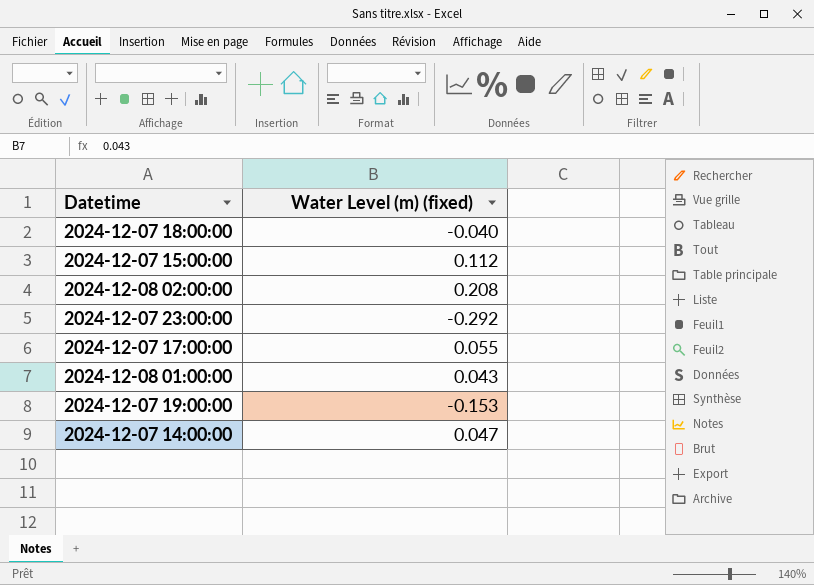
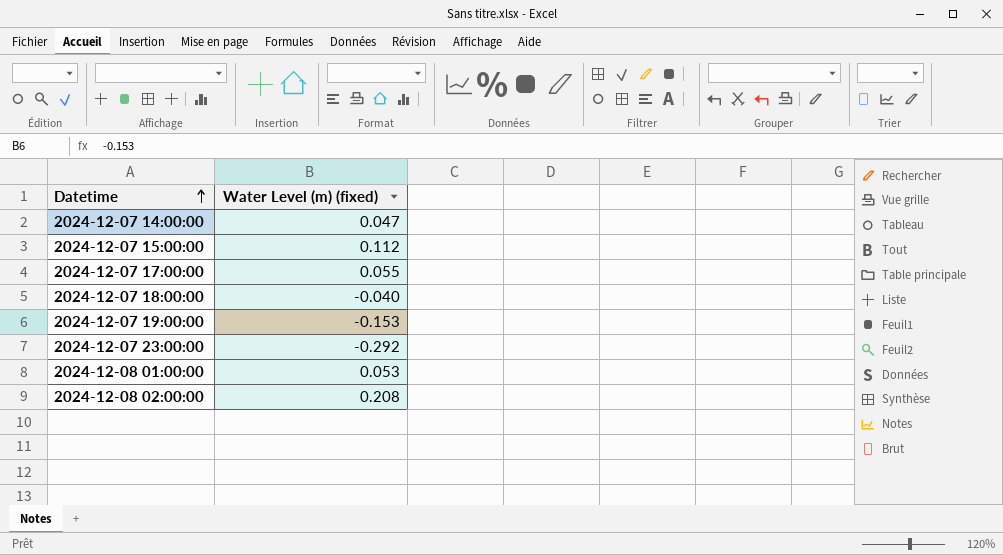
row order: none -> Datetime ascending
2024-12-08 01:00:00 | Water Level (m) (fixed): 0.043 -> 0.053

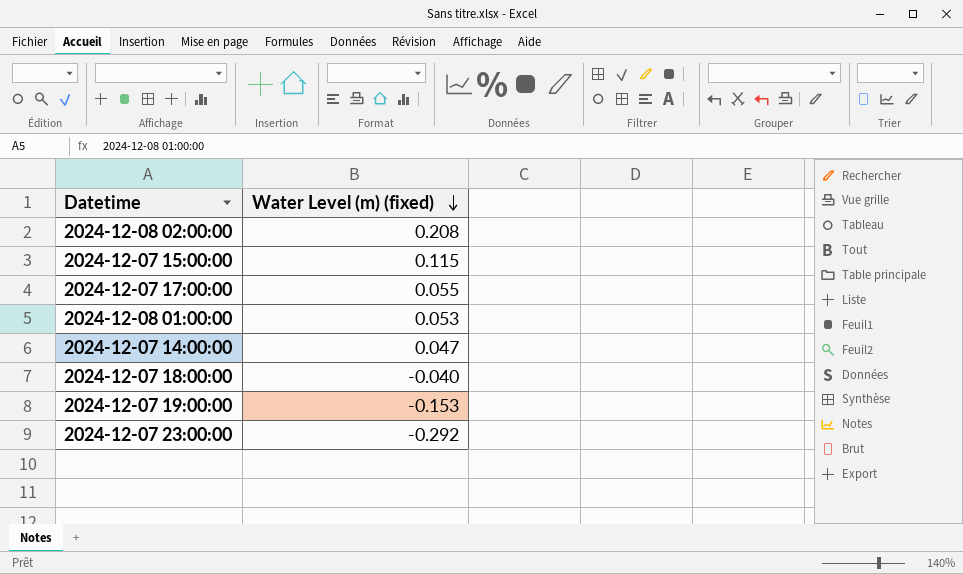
row order: Datetime ascending -> Water Level (m) (fixed) descending
2024-12-07 15:00:00 | Water Level (m) (fixed): 0.112 -> 0.115

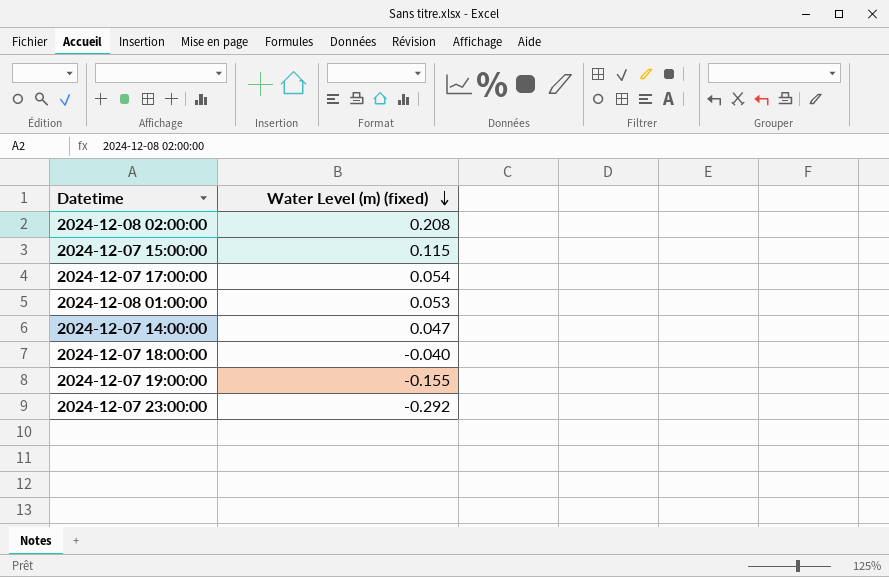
2024-12-07 17:00:00 | Water Level (m) (fixed): 0.055 -> 0.054
2024-12-07 19:00:00 | Water Level (m) (fixed): -0.153 -> -0.155

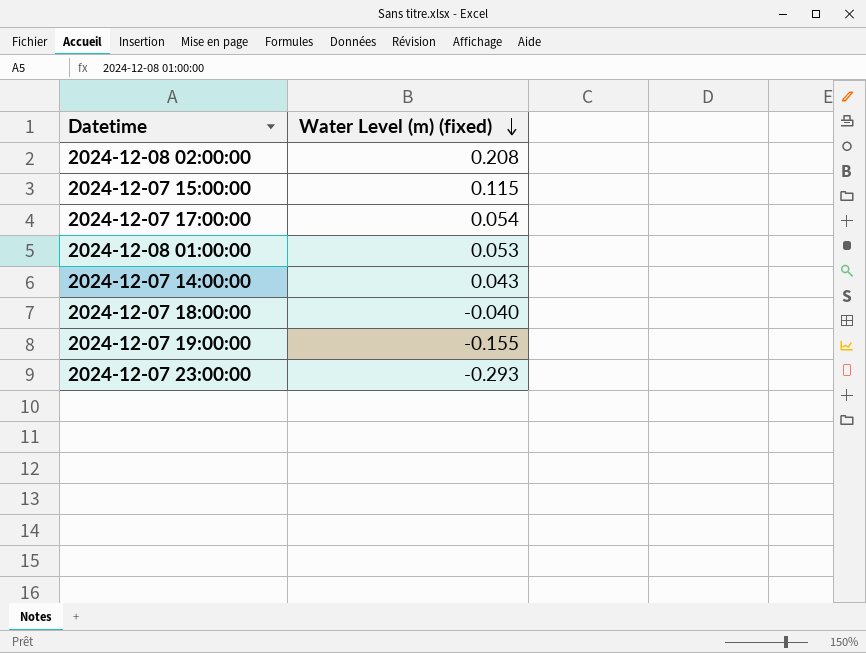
2024-12-07 14:00:00 | Water Level (m) (fixed): 0.047 -> 0.043
2024-12-07 23:00:00 | Water Level (m) (fixed): -0.292 -> -0.293

